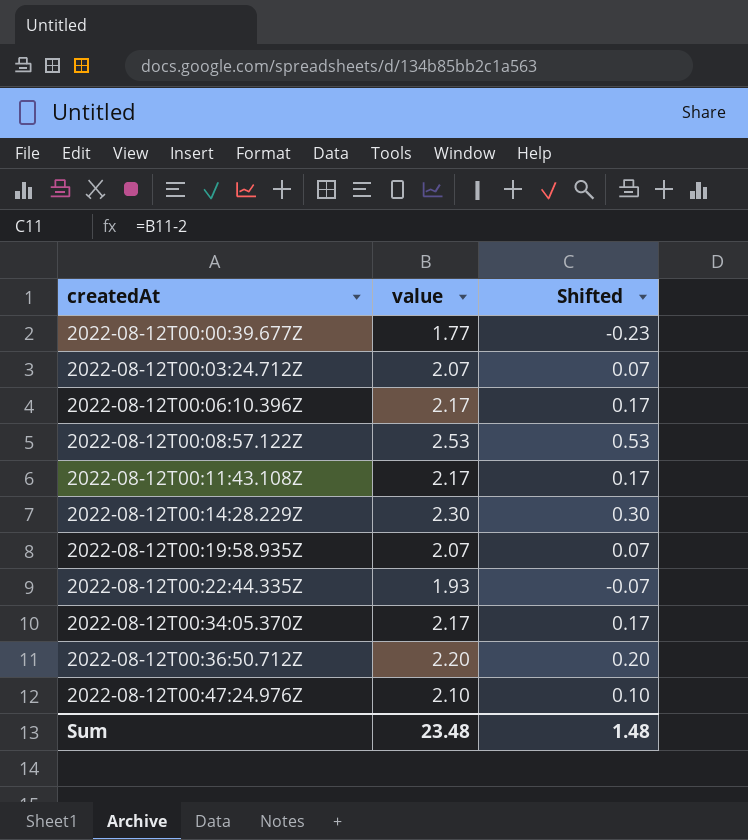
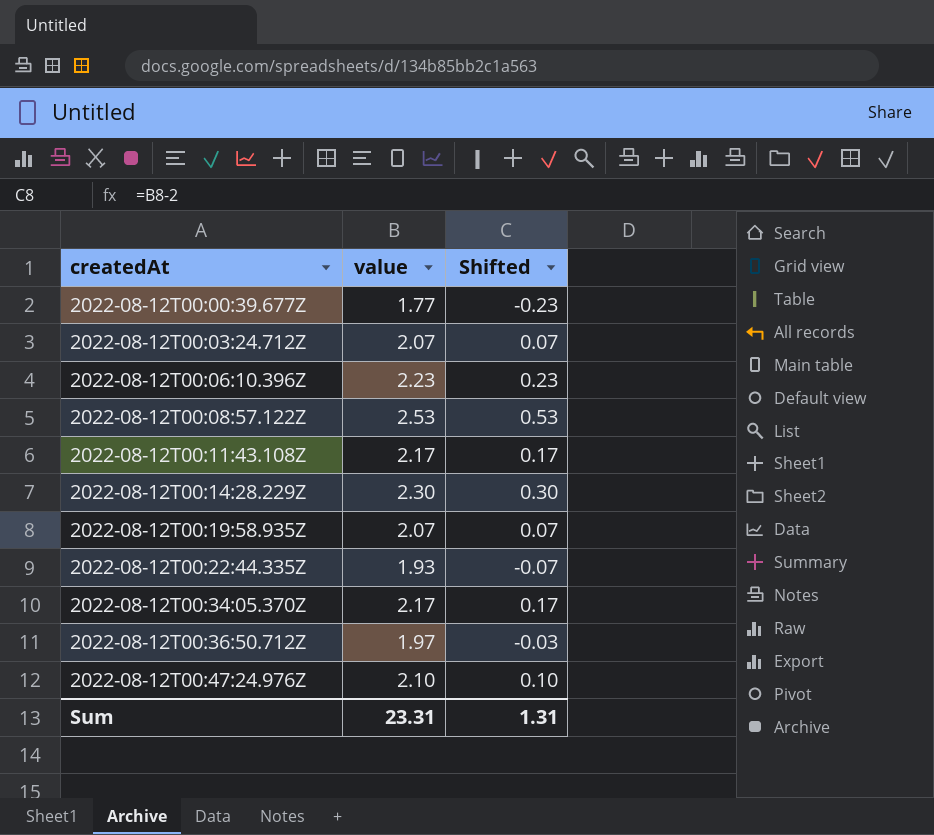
2022-08-12T00:06:10.396Z | value: 2.17 -> 2.23
2022-08-12T00:06:10.396Z | Shifted: 0.17 -> 0.23
2022-08-12T00:36:50.712Z | value: 2.20 -> 1.97
2022-08-12T00:36:50.712Z | Shifted: 0.20 -> -0.03
Sum | value: 23.48 -> 23.31
Sum | Shifted: 1.48 -> 1.31

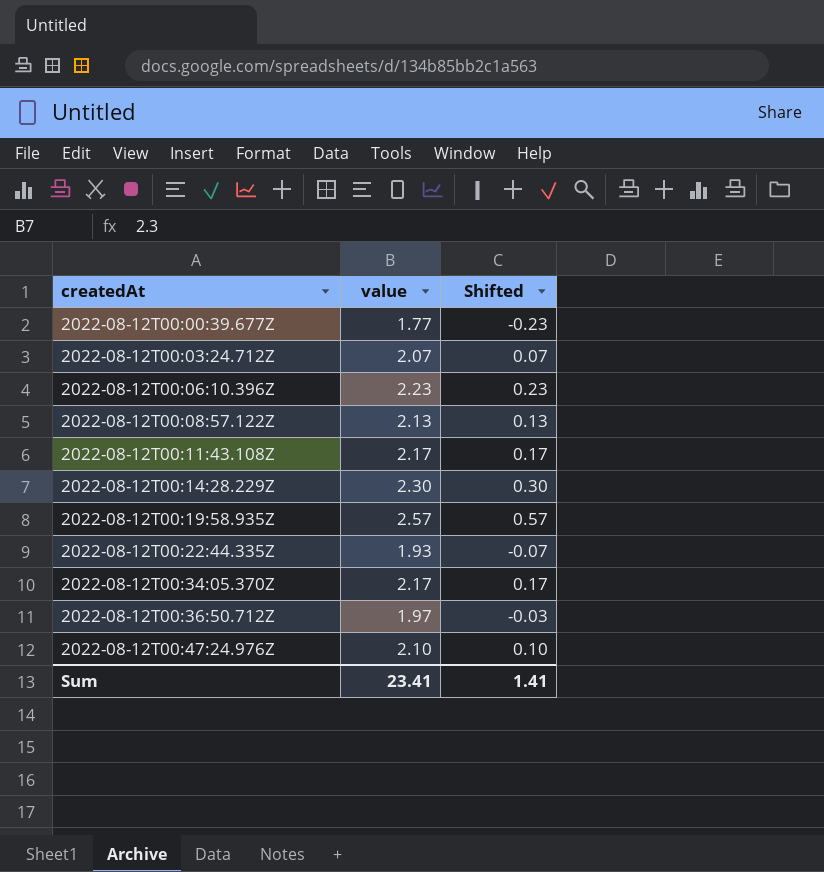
2022-08-12T00:08:57.122Z | value: 2.53 -> 2.13
2022-08-12T00:08:57.122Z | Shifted: 0.53 -> 0.13
2022-08-12T00:19:58.935Z | value: 2.07 -> 2.57
2022-08-12T00:19:58.935Z | Shifted: 0.07 -> 0.57
Sum | value: 23.31 -> 23.41
Sum | Shifted: 1.31 -> 1.41

